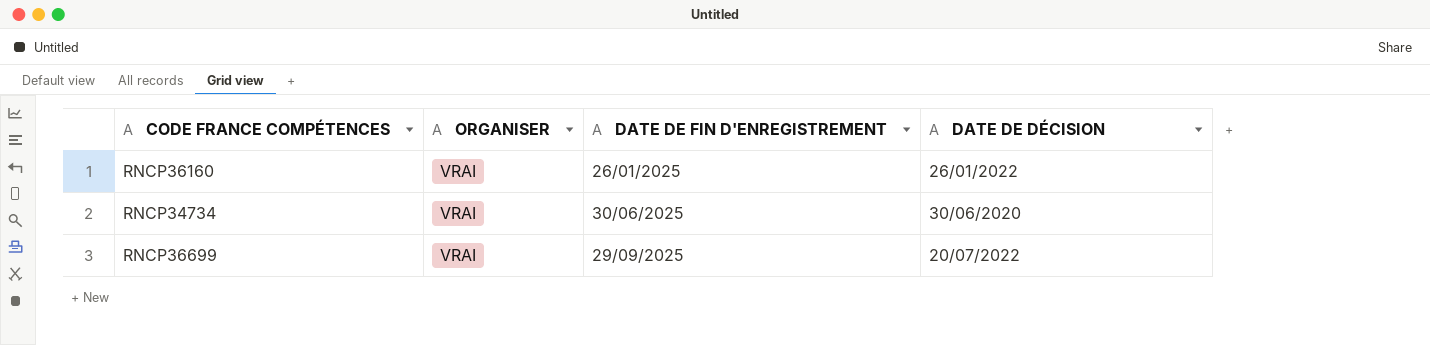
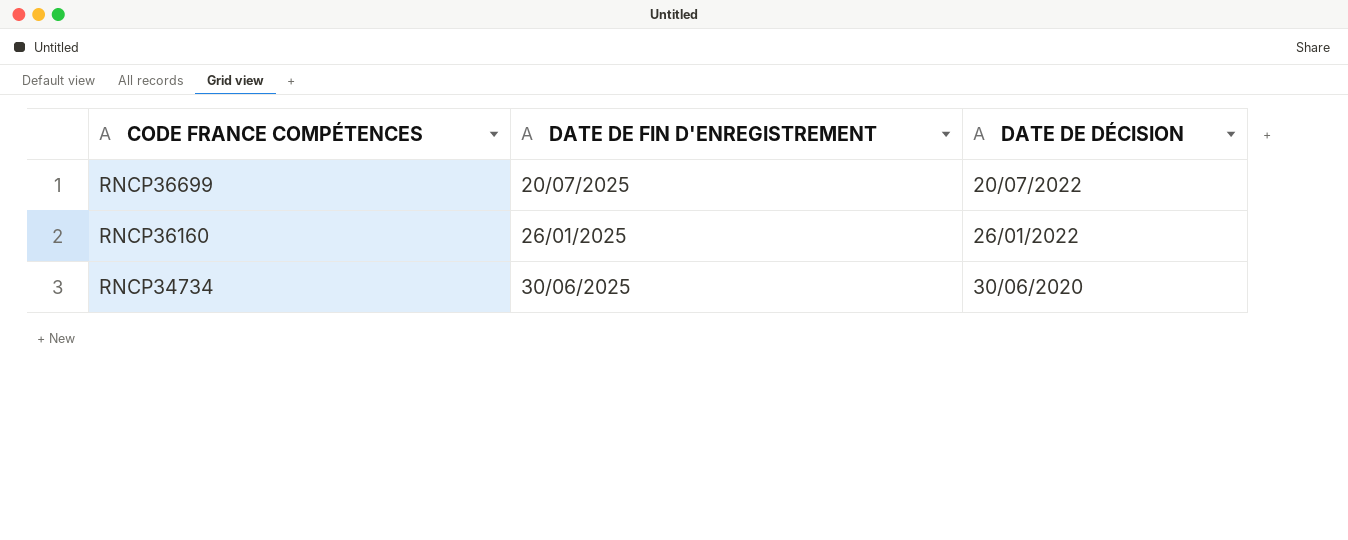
row order: DATE DE FIN D'ENREGISTREMENT ascending -> CODE FRANCE COMPÉTENCES descending
column ORGANISER | position: 2 -> none
RNCP36699 | DATE DE FIN D'ENREGISTREMENT: 29/09/2025 -> 20/07/2025

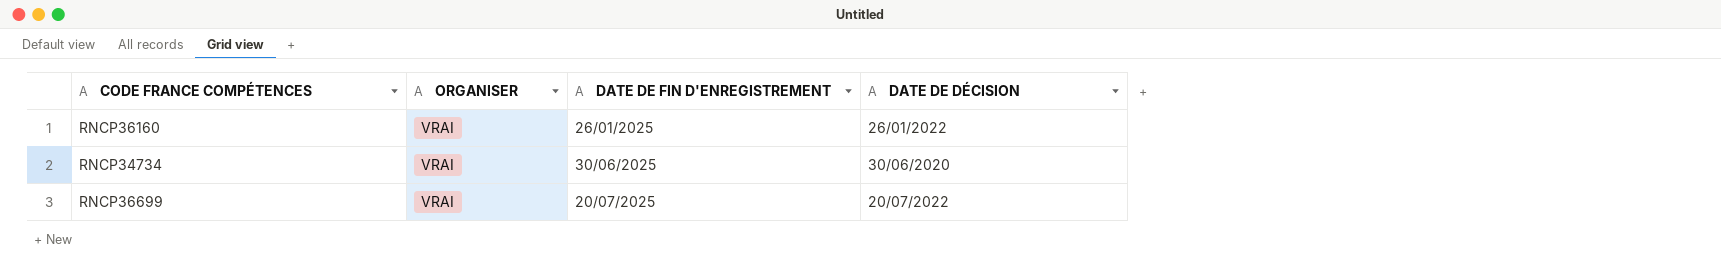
row order: CODE FRANCE COMPÉTENCES descending -> DATE DE FIN D'ENREGISTREMENT ascending
column ORGANISER | position: none -> 2

